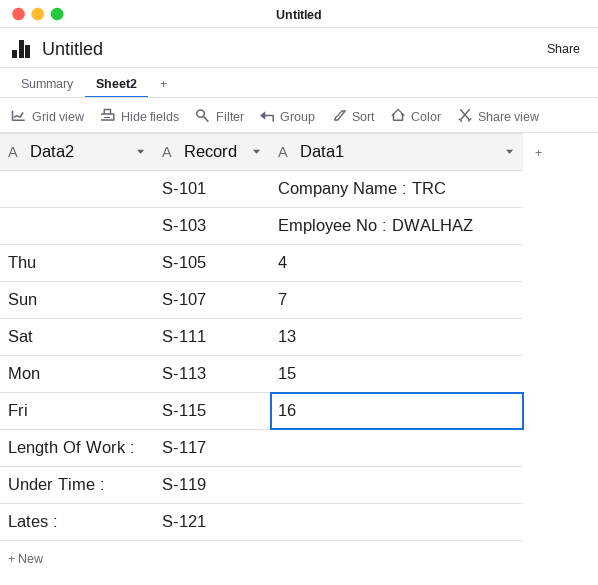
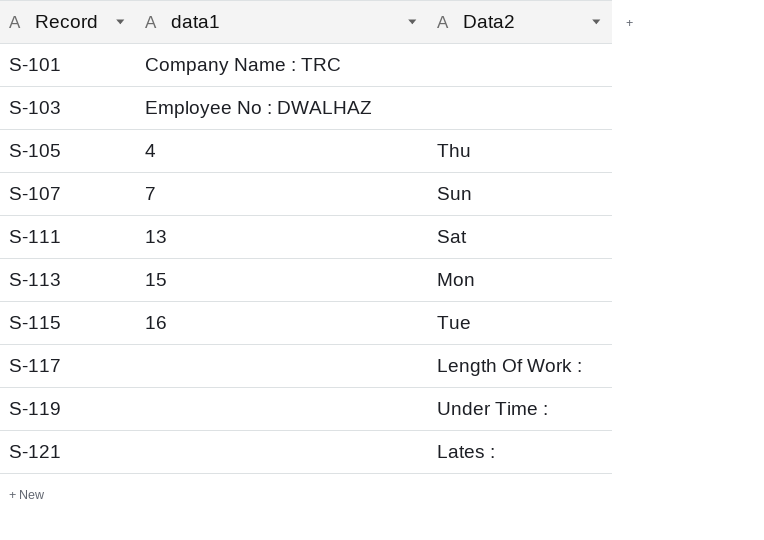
column name: Data1 -> data1
column Data2 | position: 1 -> 3
S-115 | Data2: Fri -> Tue

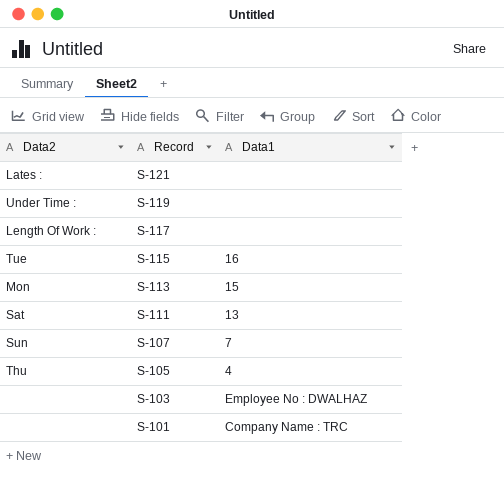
row order: Record ascending -> Record descending
column Data2 | position: 3 -> 1
column name: data1 -> Data1

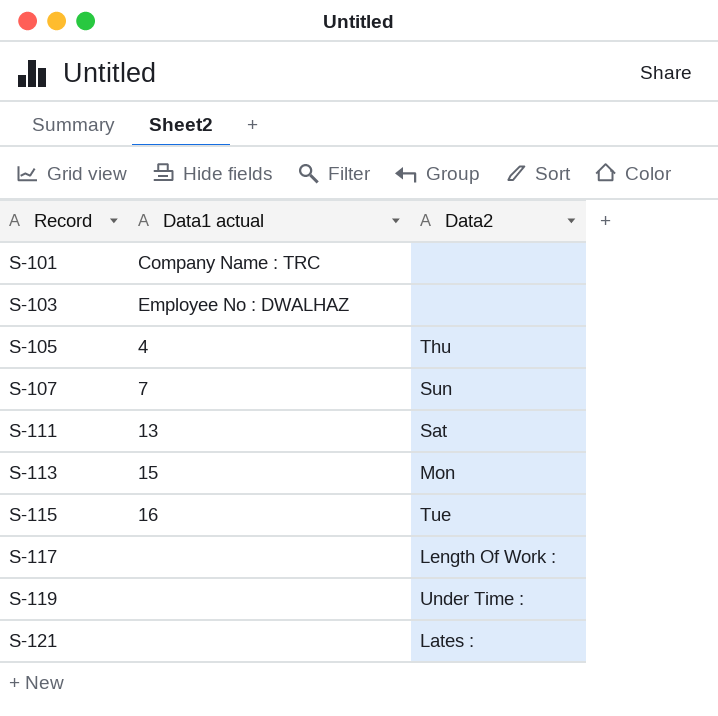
row order: Record descending -> Record ascending
column name: Data1 -> Data1 actual
column Data2 | position: 1 -> 3

